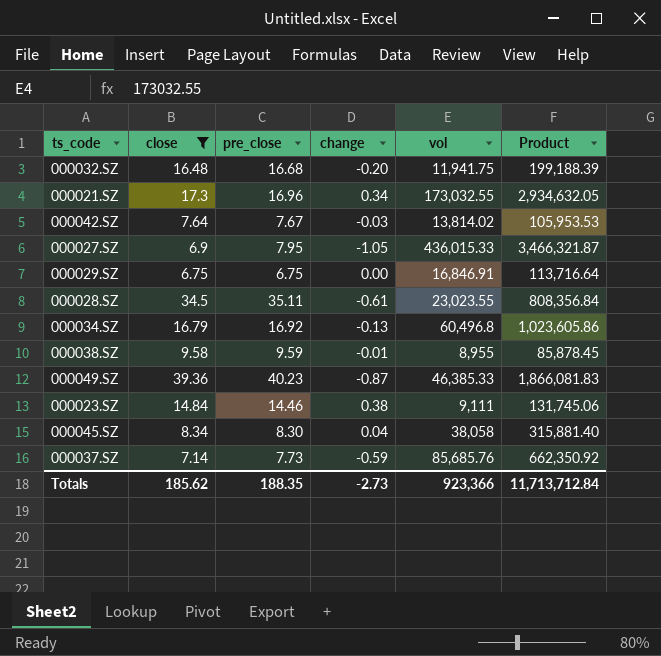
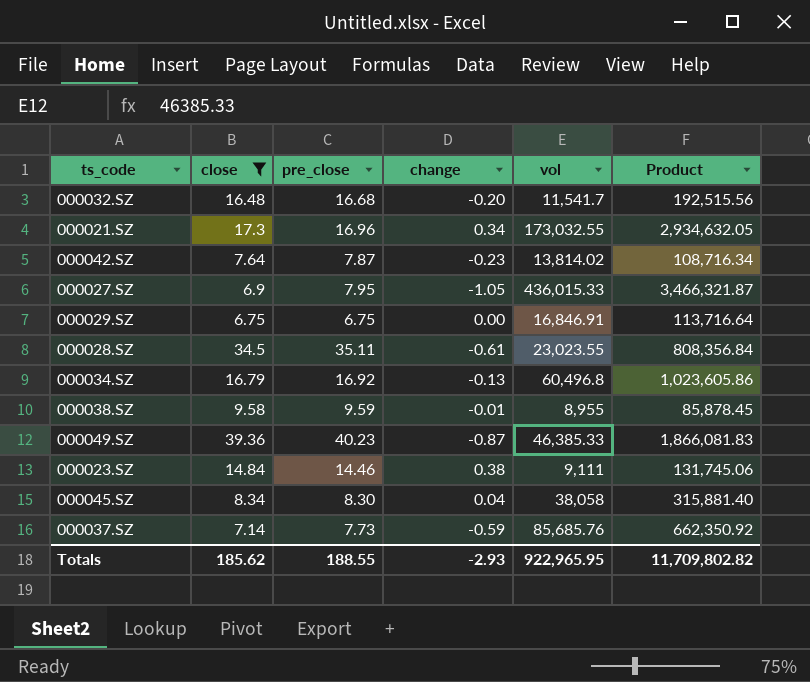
000032.SZ | vol: 11,941.75 -> 11,541.7
000032.SZ | Product: 199,188.39 -> 192,515.56
000042.SZ | pre_close: 7.67 -> 7.87
000042.SZ | change: -0.03 -> -0.23
000042.SZ | Product: 105,953.53 -> 108,716.34
Totals | pre_close: 188.35 -> 188.55
Totals | change: -2.73 -> -2.93
Totals | vol: 923,366 -> 922,965.95
Totals | Product: 11,713,712.84 -> 11,709,802.82

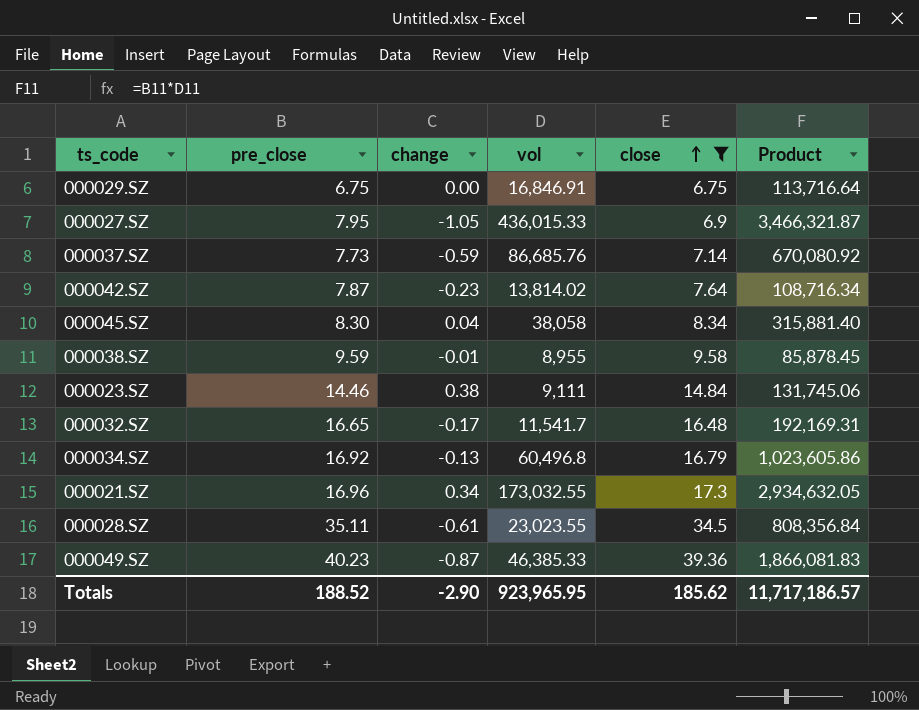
row order: none -> close ascending
column close | position: 2 -> 5
000037.SZ | vol: 85,685.76 -> 86,685.76
000037.SZ | Product: 662,350.92 -> 670,080.92
000032.SZ | pre_close: 16.68 -> 16.65
000032.SZ | change: -0.20 -> -0.17
000032.SZ | Product: 192,515.56 -> 192,169.31
Totals | pre_close: 188.55 -> 188.52
Totals | change: -2.93 -> -2.90
Totals | vol: 922,965.95 -> 923,965.95
Totals | Product: 11,709,802.82 -> 11,717,186.57

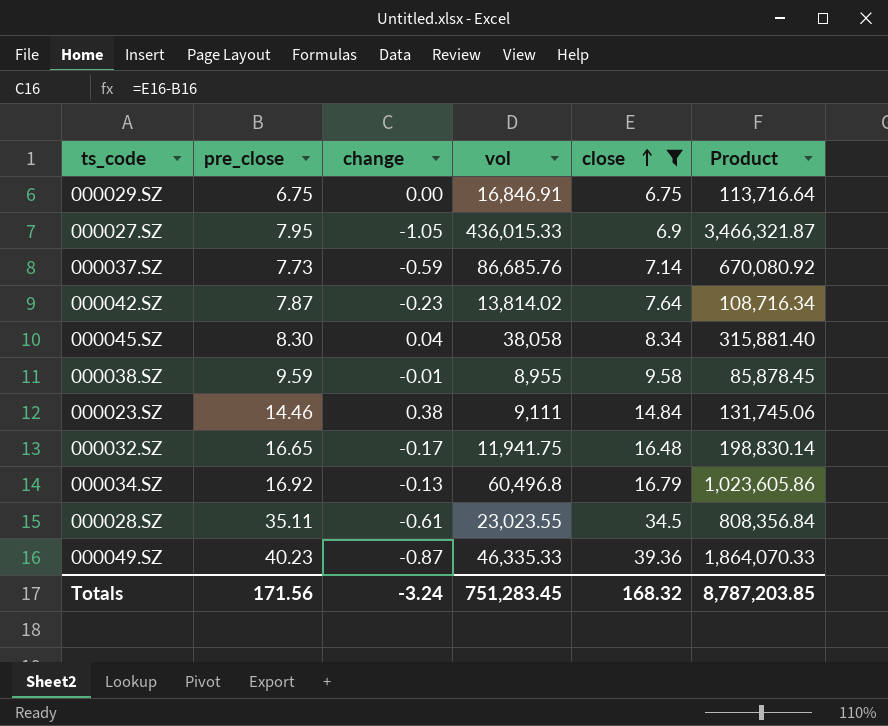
row 000021.SZ: 16.96 | 0.34 | 173,032.55 | 17.3 | 2,934,632.05 -> none
000032.SZ | vol: 11,541.7 -> 11,941.75
000032.SZ | Product: 192,169.31 -> 198,830.14
000049.SZ | vol: 46,385.33 -> 46,335.33
000049.SZ | Product: 1,866,081.83 -> 1,864,070.33
Totals | pre_close: 188.52 -> 171.56
Totals | change: -2.90 -> -3.24
Totals | vol: 923,965.95 -> 751,283.45
Totals | close: 185.62 -> 168.32
Totals | Product: 11,717,186.57 -> 8,787,203.85

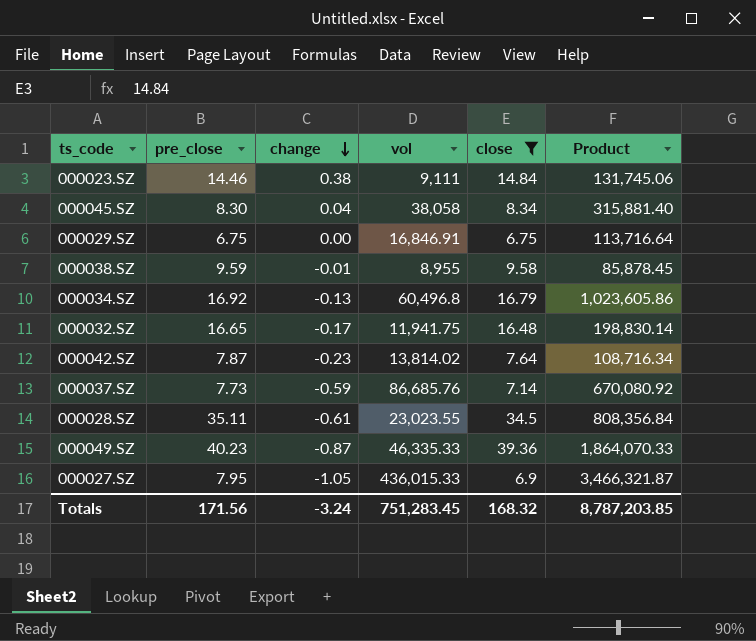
row order: close ascending -> change descending

